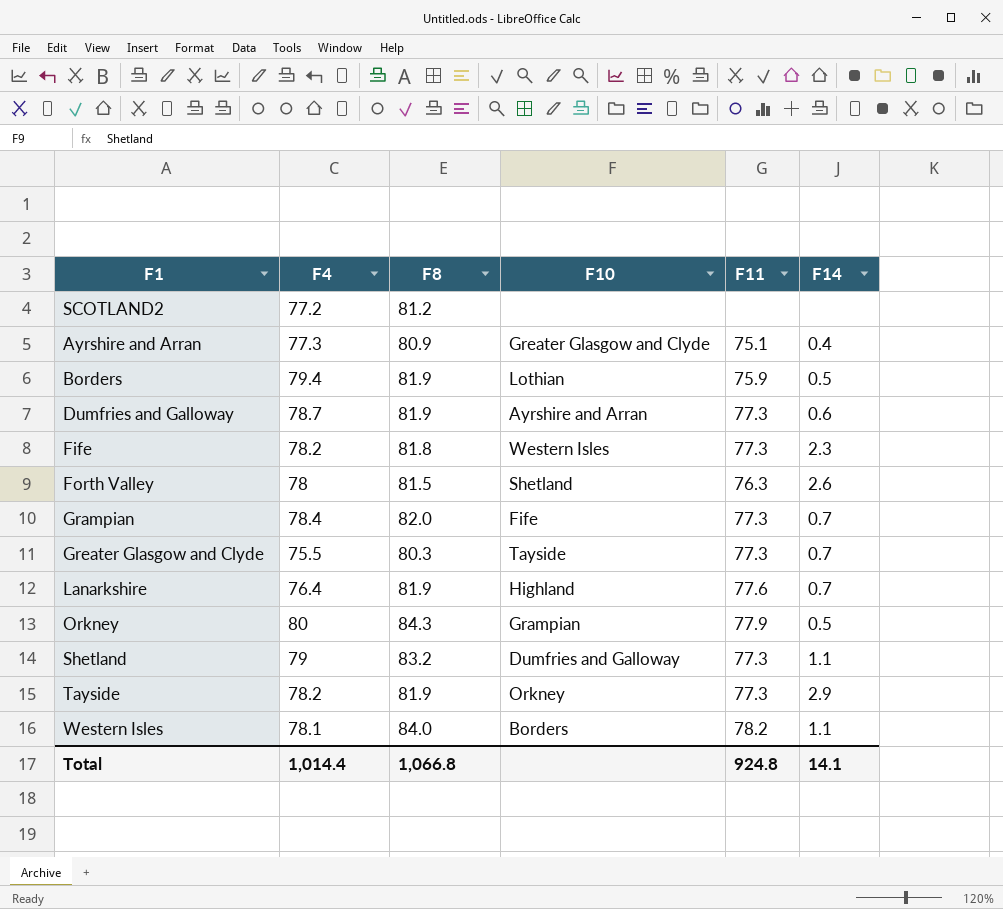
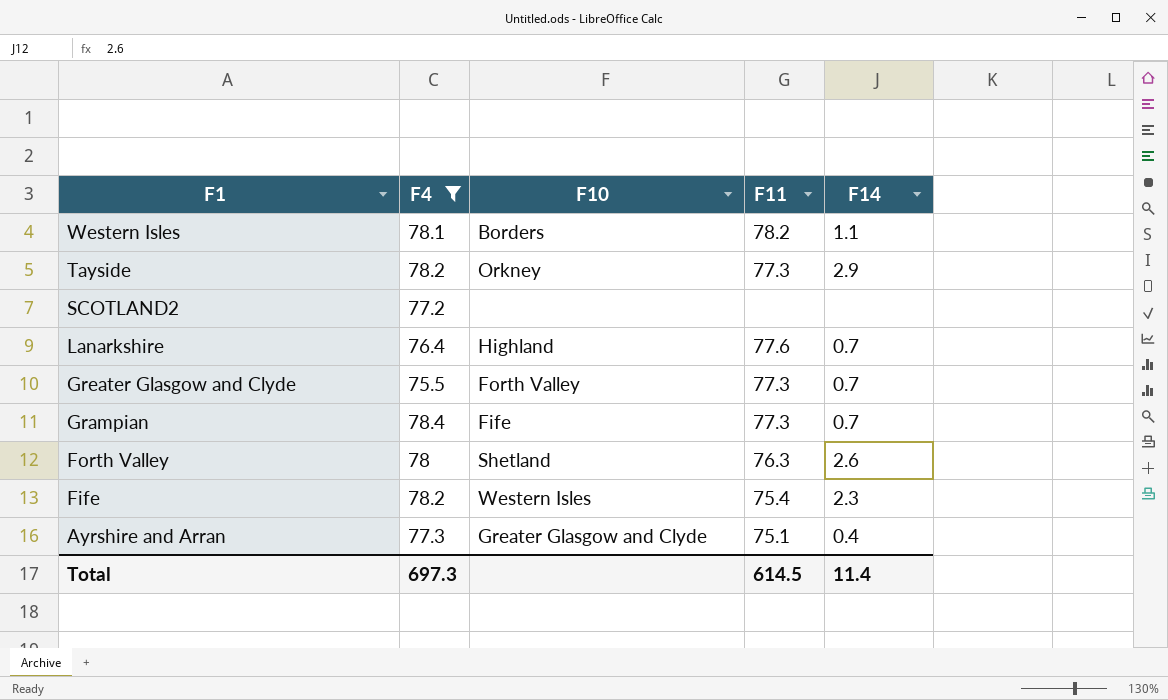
filter: none -> F4 <= 78.4
row order: none -> F1 descending
column F8 | position: 3 -> none
Greater Glasgow and Clyde | F10: Tayside -> Forth Valley
Fife | F11: 77.3 -> 75.4
Total | F4: 1,014.4 -> 697.3
Total | F11: 924.8 -> 614.5
Total | F14: 14.1 -> 11.4

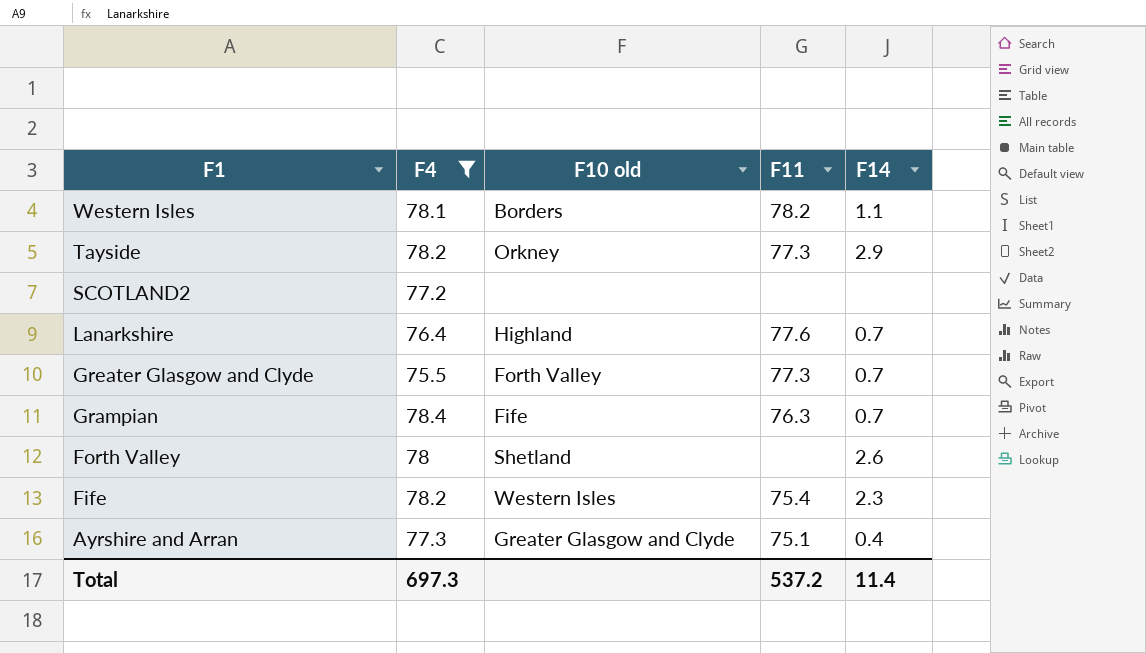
column name: F10 -> F10 old
Grampian | F11: 77.3 -> 76.3
Forth Valley | F11: 76.3 -> none
Total | F11: 614.5 -> 537.2

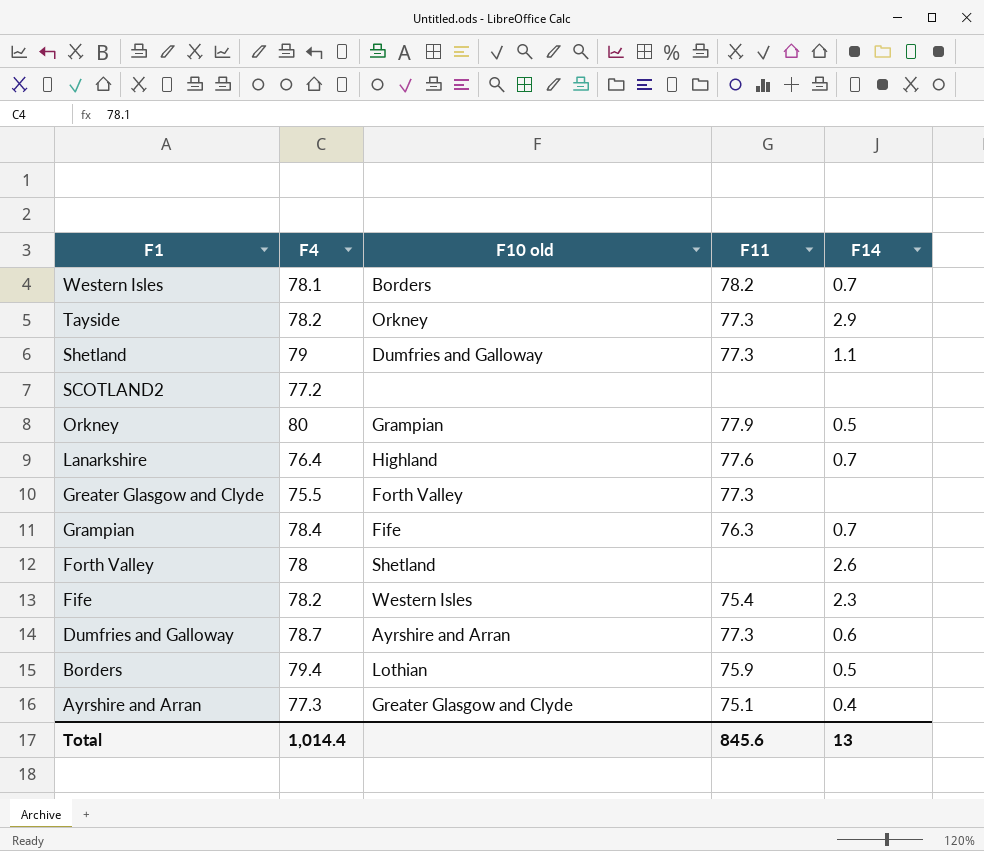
filter: F4 <= 78.4 -> none
Western Isles | F14: 1.1 -> 0.7
Greater Glasgow and Clyde | F14: 0.7 -> none
Total | F4: 697.3 -> 1,014.4
Total | F11: 537.2 -> 845.6
Total | F14: 11.4 -> 13

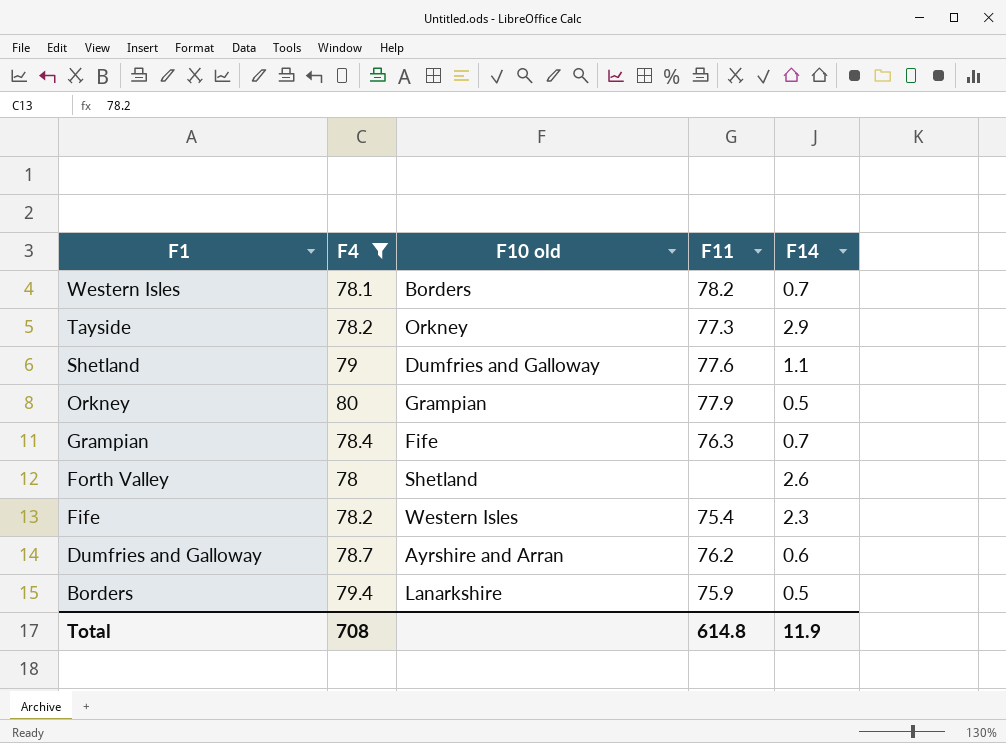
filter: none -> F4 >= 78
Shetland | F11: 77.3 -> 77.6
Dumfries and Galloway | F11: 77.3 -> 76.2
Borders | F10 old: Lothian -> Lanarkshire
Total | F4: 1,014.4 -> 708
Total | F11: 845.6 -> 614.8
Total | F14: 13 -> 11.9

